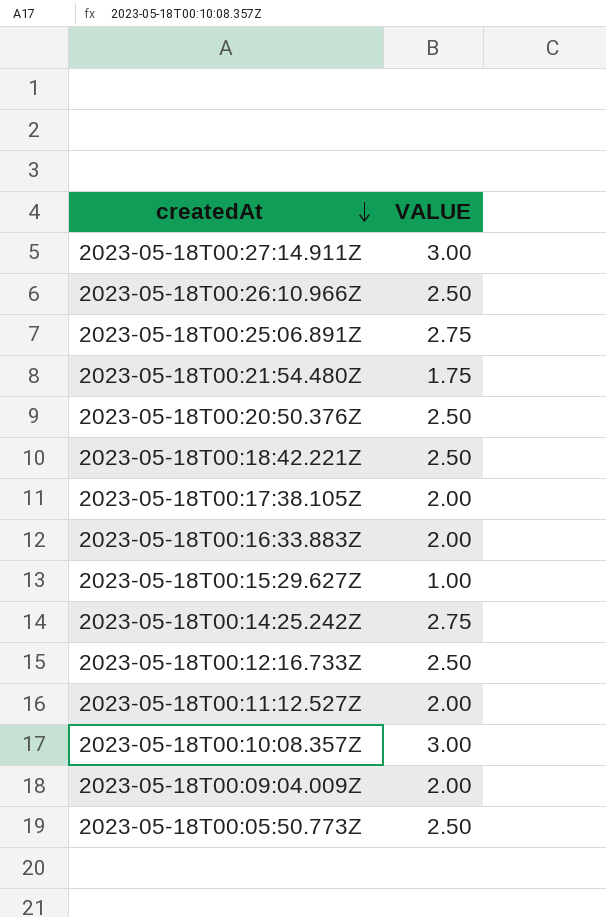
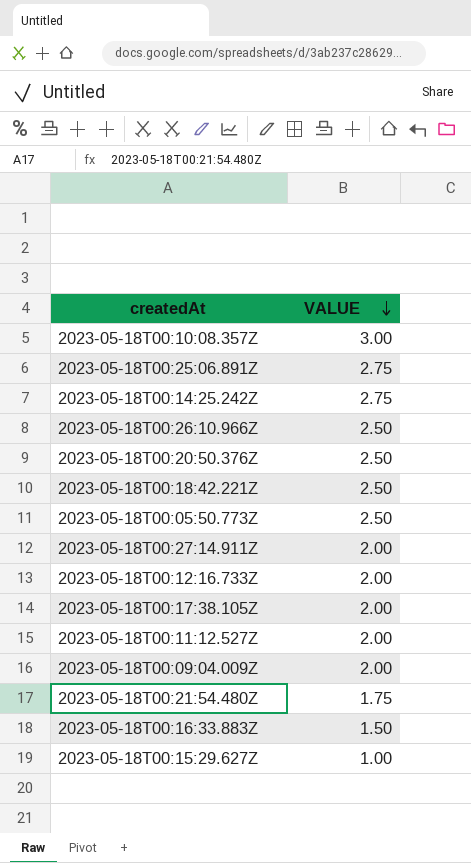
row order: createdAt descending -> VALUE descending
2023-05-18T00:27:14.911Z | VALUE: 3.00 -> 2.00
2023-05-18T00:12:16.733Z | VALUE: 2.50 -> 2.00
2023-05-18T00:16:33.883Z | VALUE: 2.00 -> 1.50

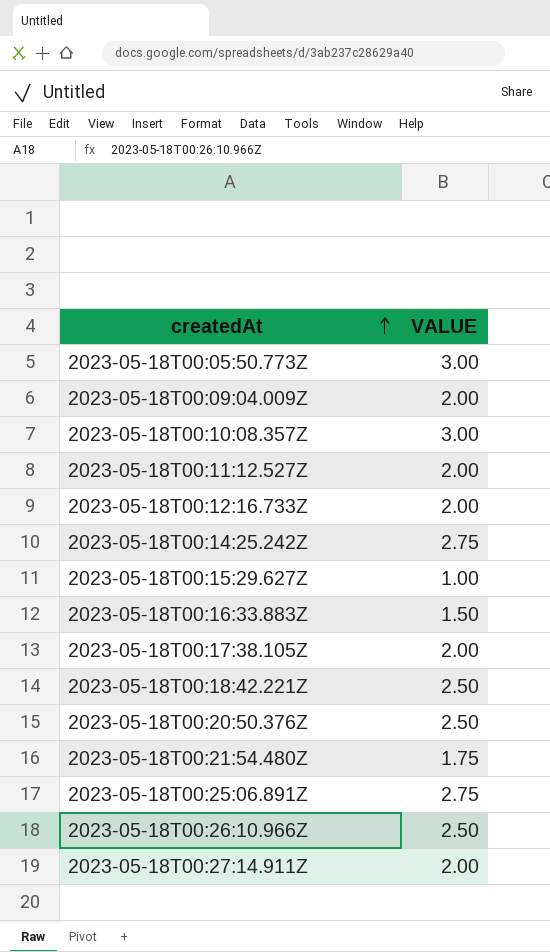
row order: VALUE descending -> createdAt ascending
2023-05-18T00:05:50.773Z | VALUE: 2.50 -> 3.00

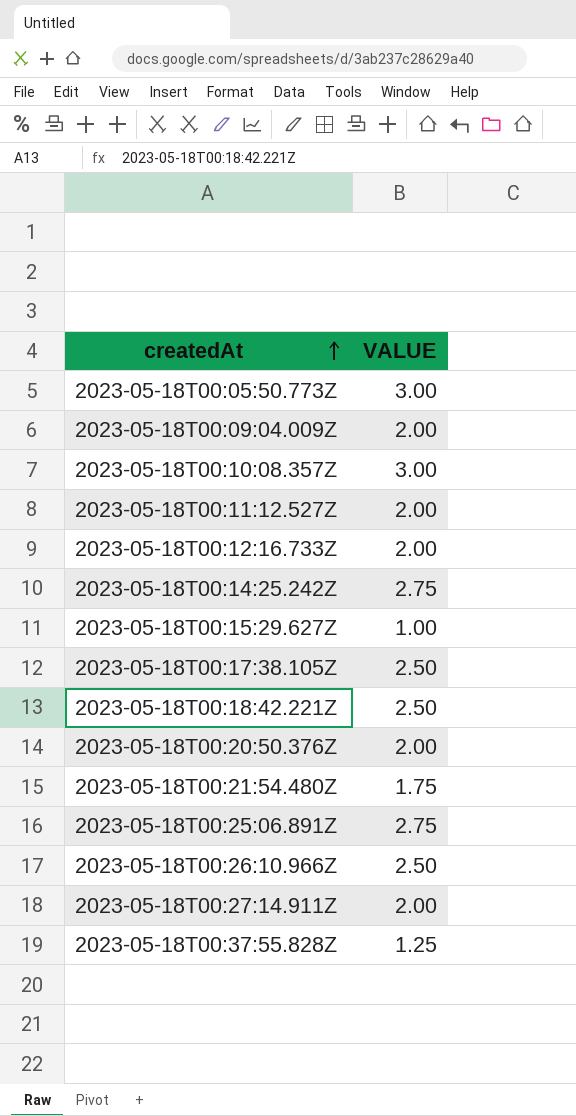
row 2023-05-18T00:16:33.883Z: 1.50 -> none
2023-05-18T00:17:38.105Z | VALUE: 2.00 -> 2.50
2023-05-18T00:20:50.376Z | VALUE: 2.50 -> 2.00
row 2023-05-18T00:37:55.828Z: none -> 1.25

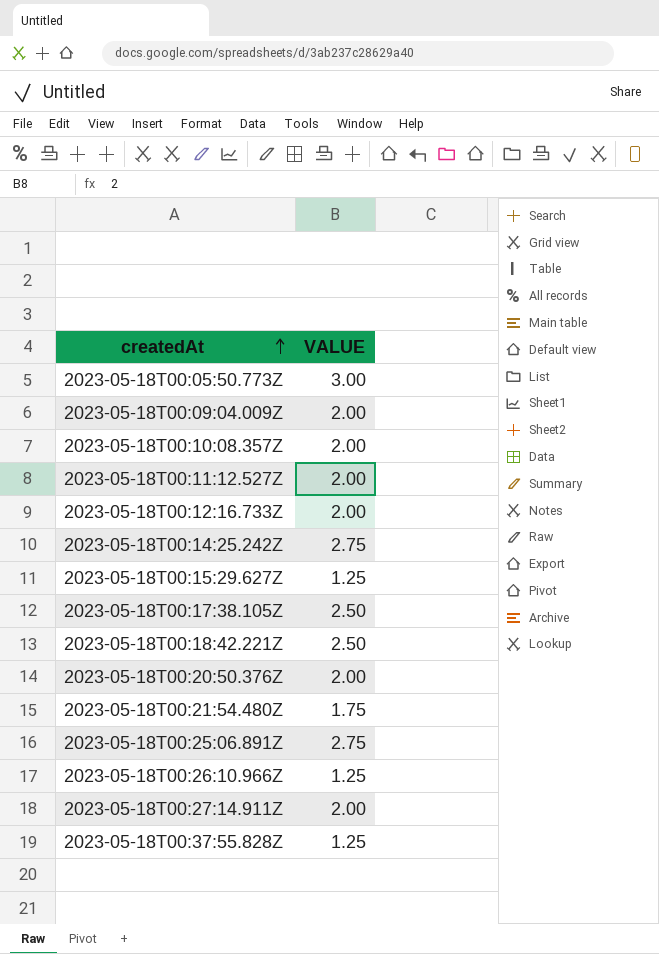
2023-05-18T00:10:08.357Z | VALUE: 3.00 -> 2.00
2023-05-18T00:15:29.627Z | VALUE: 1.00 -> 1.25
2023-05-18T00:26:10.966Z | VALUE: 2.50 -> 1.25

